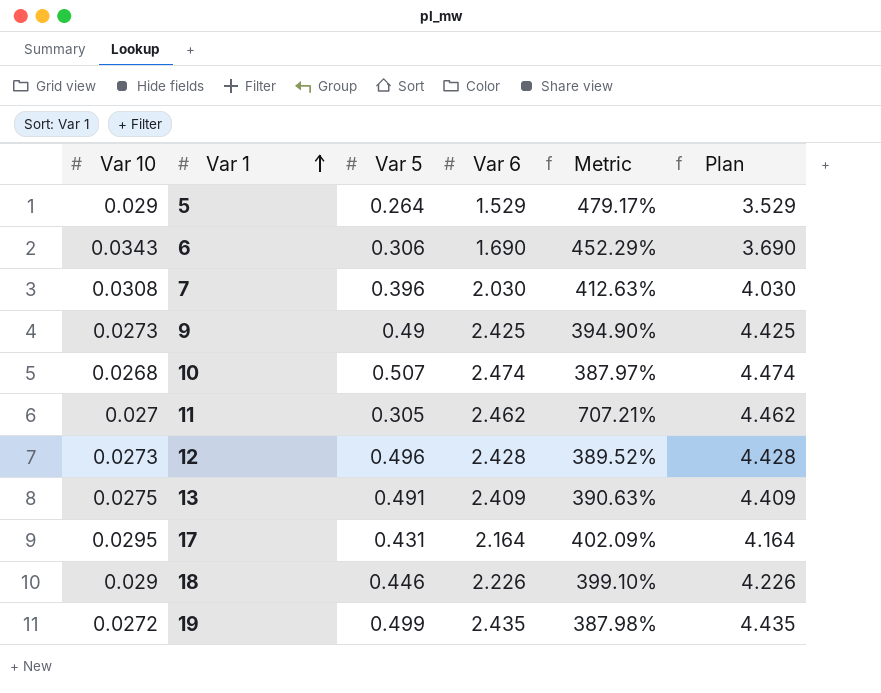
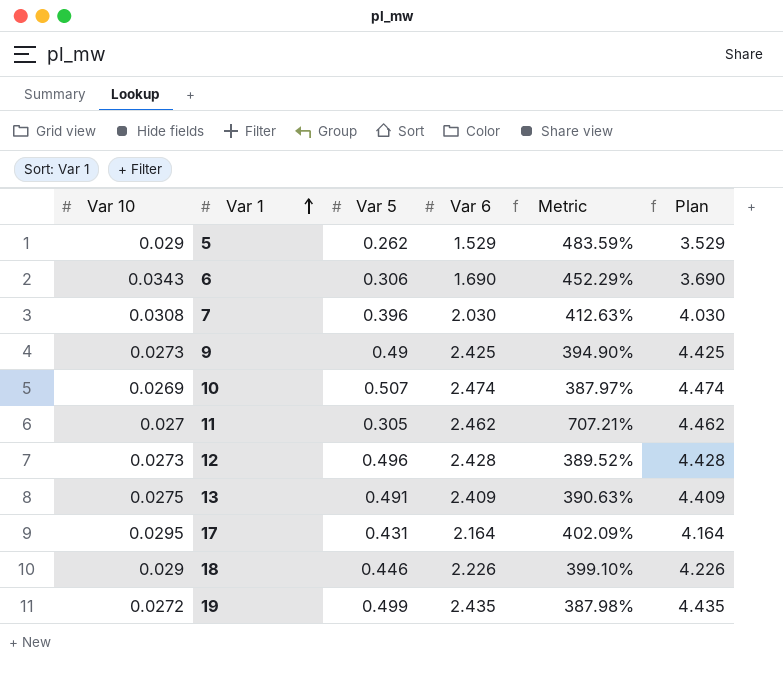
5 | Var 5: 0.264 -> 0.262
5 | Metric: 479.17% -> 483.59%
10 | Var 10: 0.0268 -> 0.0269

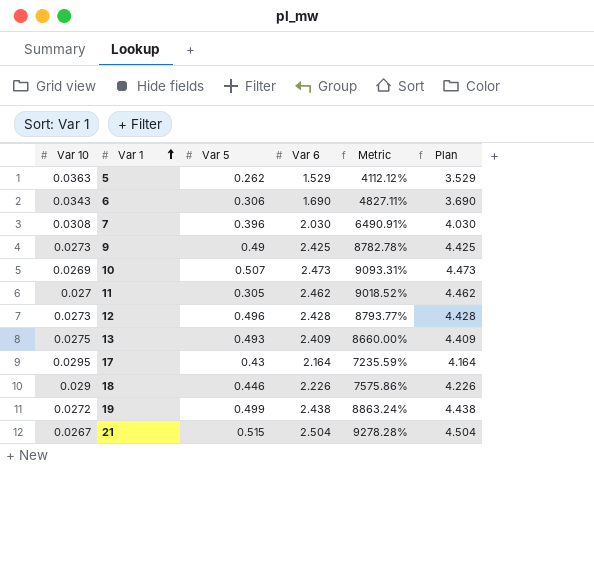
column Metric | formula: ([Var 6] - [Var 5]) / [Var 5] -> ([Var 6] - [Var 10]) / [Var 10]
5 | Var 10: 0.029 -> 0.0363
10 | Var 6: 2.474 -> 2.473
10 | Plan: 4.474 -> 4.473
13 | Var 5: 0.491 -> 0.493
17 | Var 5: 0.431 -> 0.43
19 | Var 6: 2.435 -> 2.438
19 | Plan: 4.435 -> 4.438
row 21: none -> 0.0267 | 0.515 | 2.504 | 9278.28% | 4.504

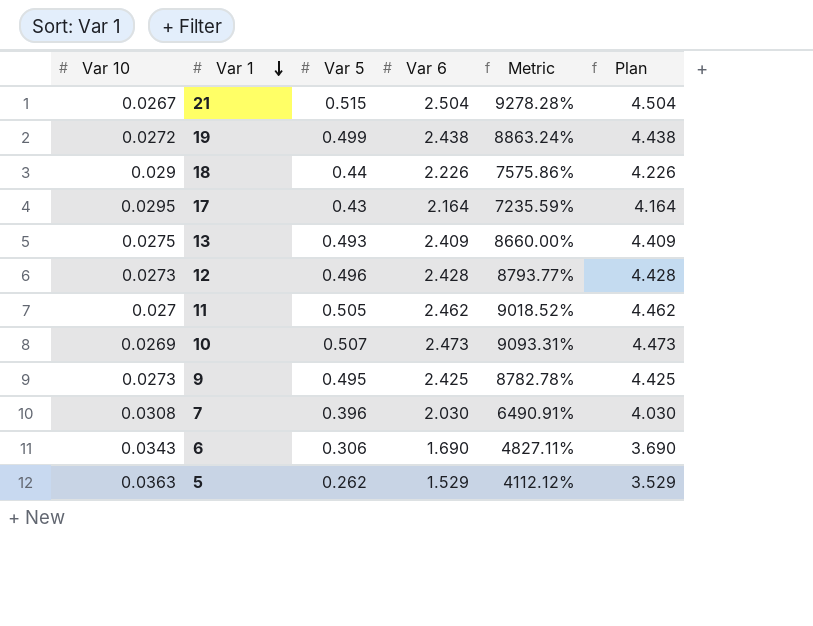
row order: Var 1 ascending -> Var 1 descending
18 | Var 5: 0.446 -> 0.44
11 | Var 5: 0.305 -> 0.505
9 | Var 5: 0.49 -> 0.495

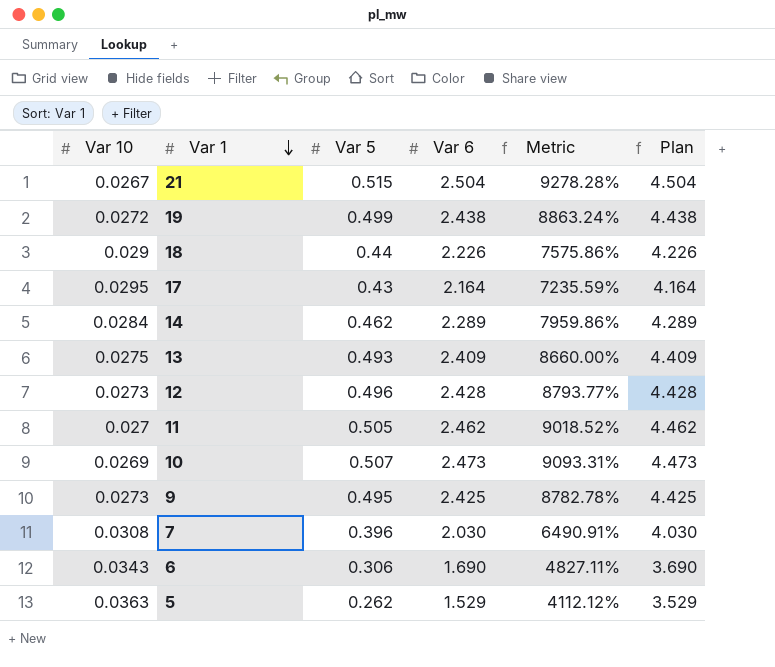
row 14: none -> 0.0284 | 0.462 | 2.289 | 7959.86% | 4.289

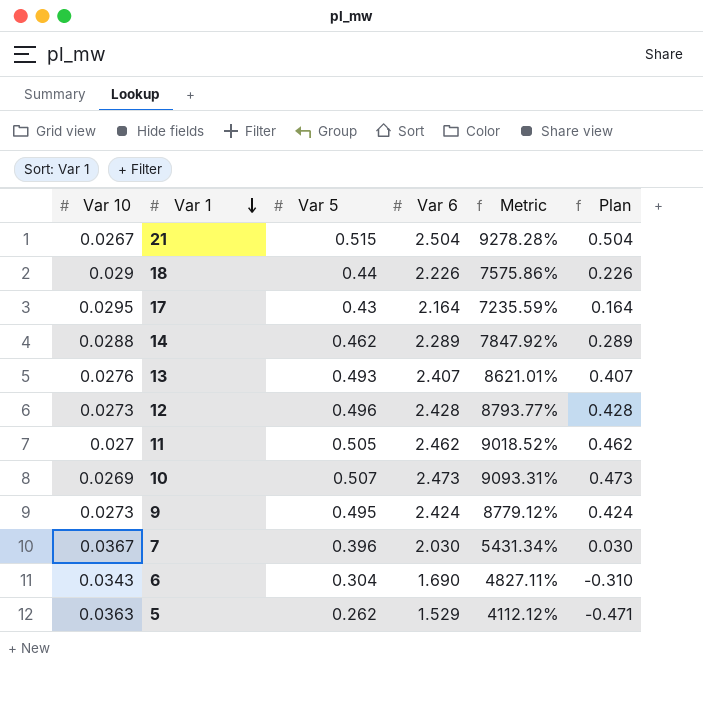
column Plan | formula: [Var 6] + 2 -> [Var 6] - 2
row 19: 0.0272 | 0.499 | 2.438 | 8863.24% | 4.438 -> none
14 | Var 10: 0.0284 -> 0.0288
14 | Metric: 7959.86% -> 7847.92%
13 | Var 10: 0.0275 -> 0.0276
13 | Var 6: 2.409 -> 2.407
13 | Metric: 8660.00% -> 8621.01%
9 | Var 6: 2.425 -> 2.424
9 | Metric: 8782.78% -> 8779.12%
7 | Var 10: 0.0308 -> 0.0367
7 | Metric: 6490.91% -> 5431.34%
6 | Var 5: 0.306 -> 0.304

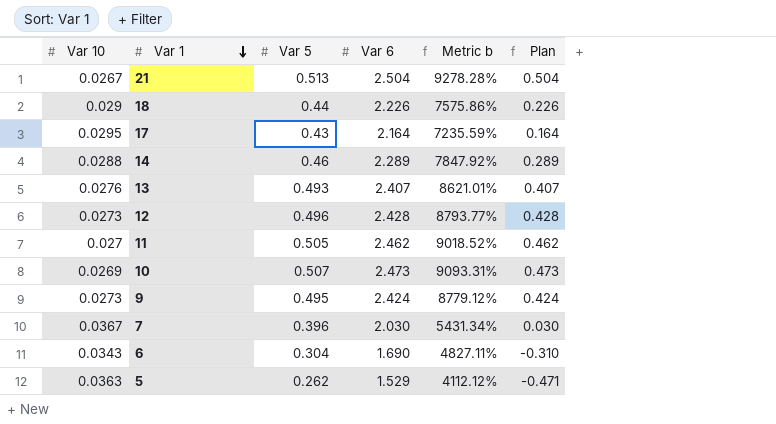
column name: Metric -> Metric b
21 | Var 5: 0.515 -> 0.513
14 | Var 5: 0.462 -> 0.46

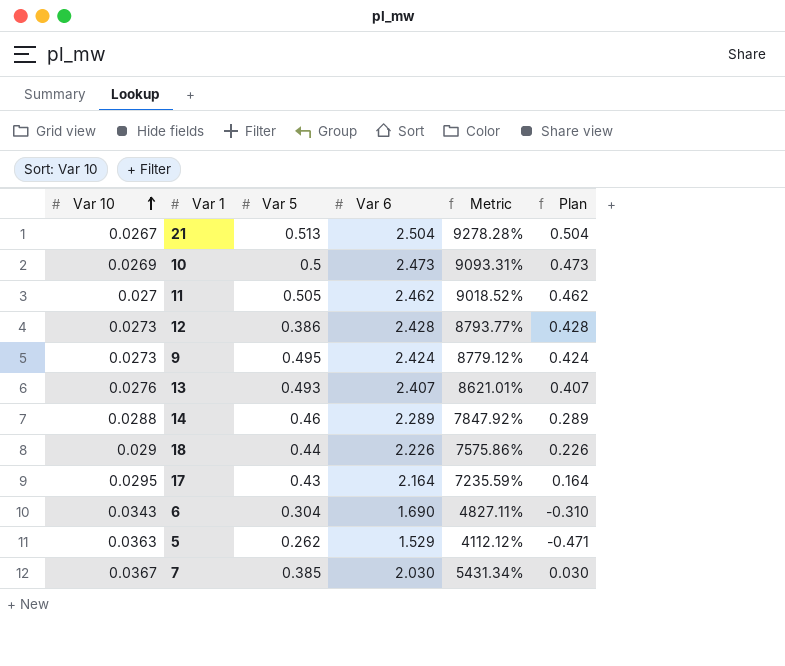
row order: Var 1 descending -> Var 10 ascending
column name: Metric b -> Metric
10 | Var 5: 0.507 -> 0.5
12 | Var 5: 0.496 -> 0.386
7 | Var 5: 0.396 -> 0.385

